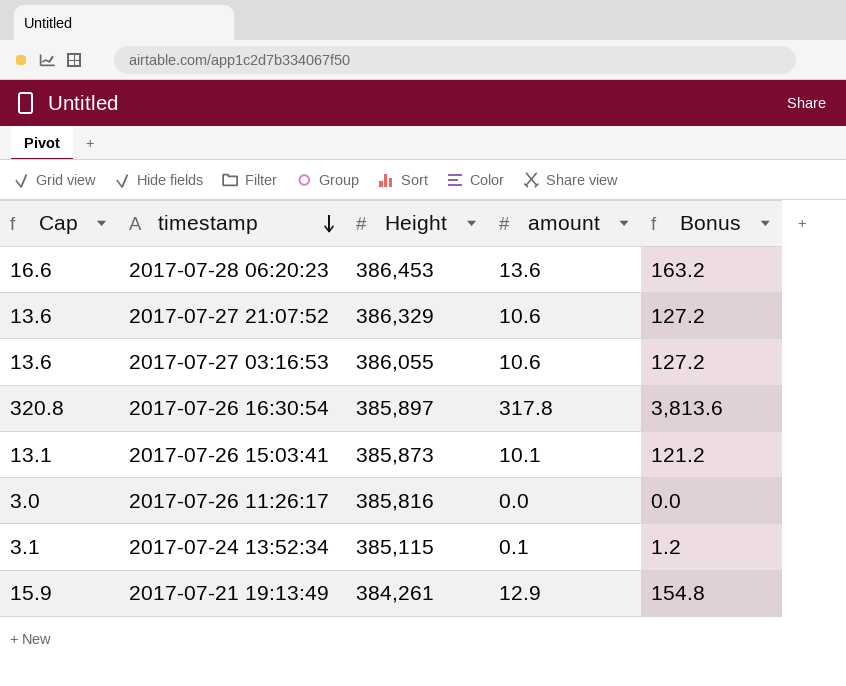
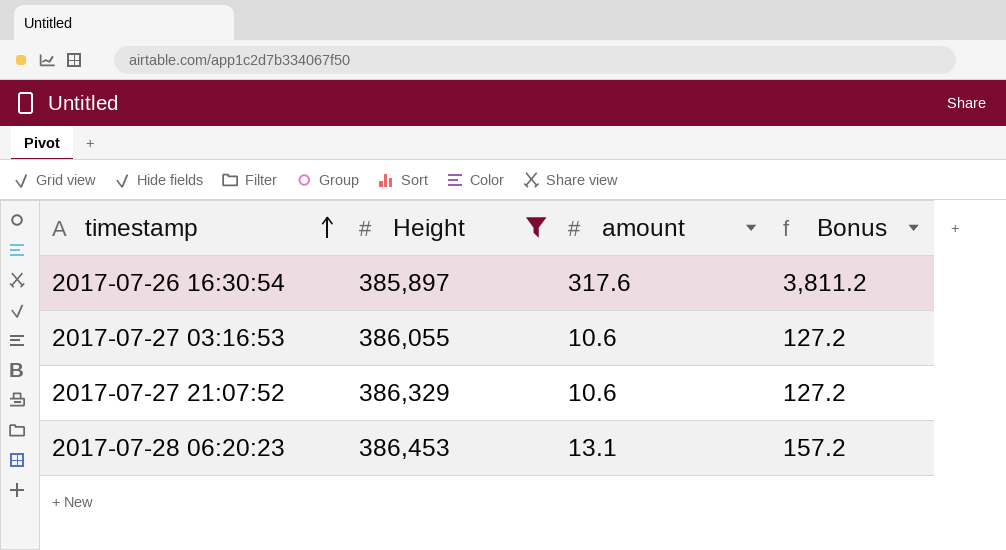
filter: none -> Height >= 385,897
row order: timestamp descending -> timestamp ascending
column Cap | formula: [amount] + 3 -> none
2017-07-26 16:30:54 | amount: 317.8 -> 317.6
2017-07-26 16:30:54 | Bonus: 3,813.6 -> 3,811.2
2017-07-28 06:20:23 | amount: 13.6 -> 13.1
2017-07-28 06:20:23 | Bonus: 163.2 -> 157.2

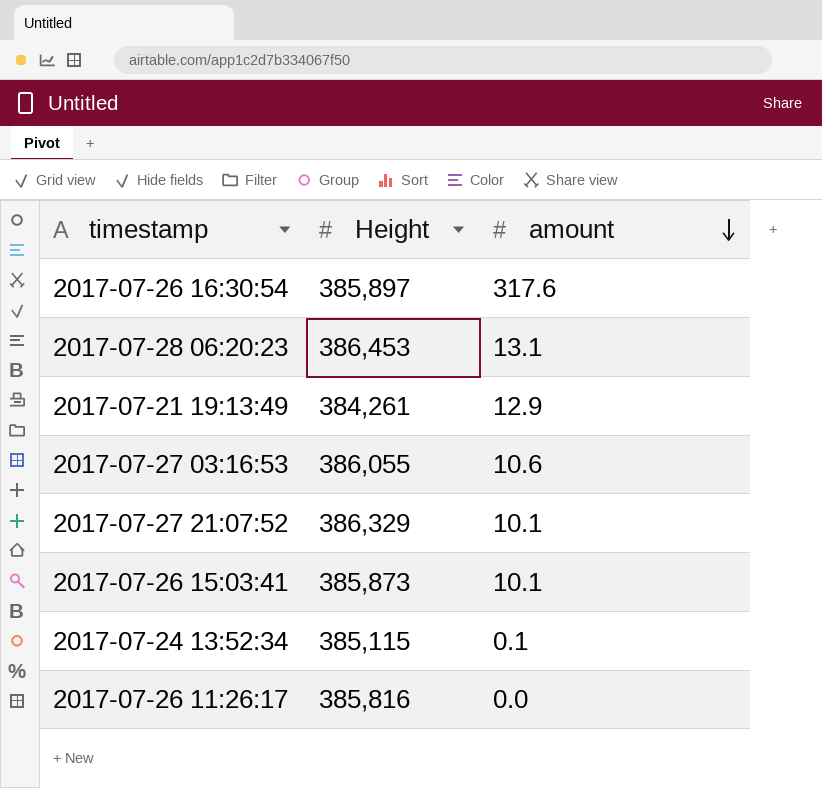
filter: Height >= 385,897 -> none
row order: timestamp ascending -> amount descending
column Bonus | formula: [amount] * 12 -> none
2017-07-27 21:07:52 | amount: 10.6 -> 10.1

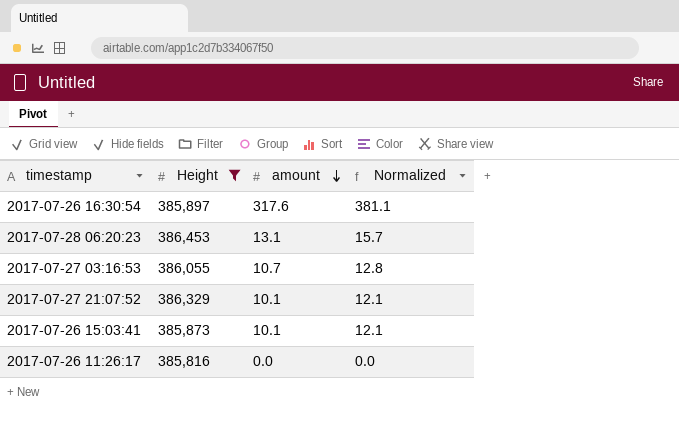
filter: none -> Height >= 385,816
column Normalized | formula: none -> [amount] * 1.2
2017-07-27 03:16:53 | amount: 10.6 -> 10.7

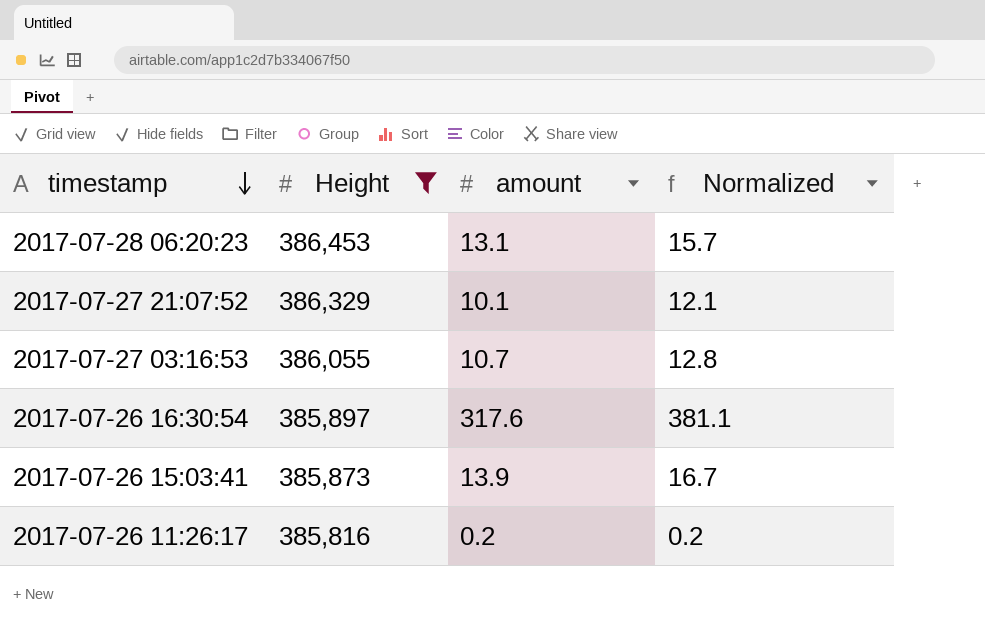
row order: amount descending -> timestamp descending
2017-07-26 15:03:41 | amount: 10.1 -> 13.9
2017-07-26 15:03:41 | Normalized: 12.1 -> 16.7
2017-07-26 11:26:17 | amount: 0.0 -> 0.2
2017-07-26 11:26:17 | Normalized: 0.0 -> 0.2

